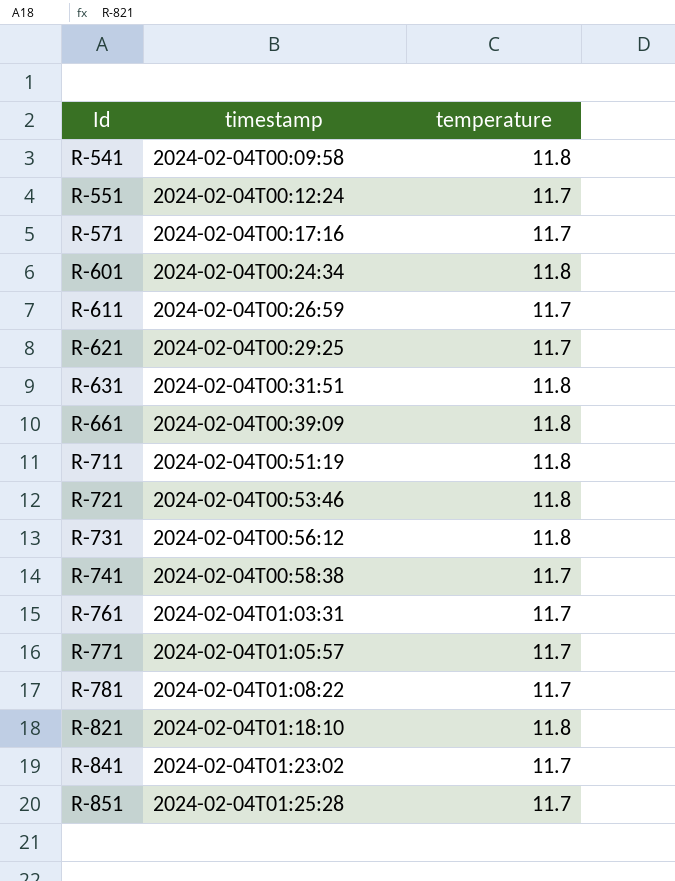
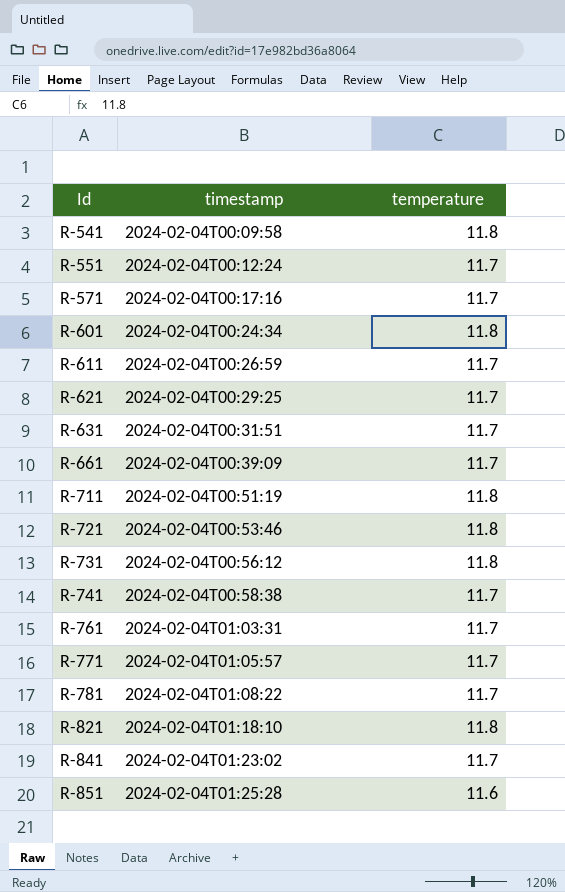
R-631 | temperature: 11.8 -> 11.7
R-661 | temperature: 11.8 -> 11.7
R-851 | temperature: 11.7 -> 11.6

